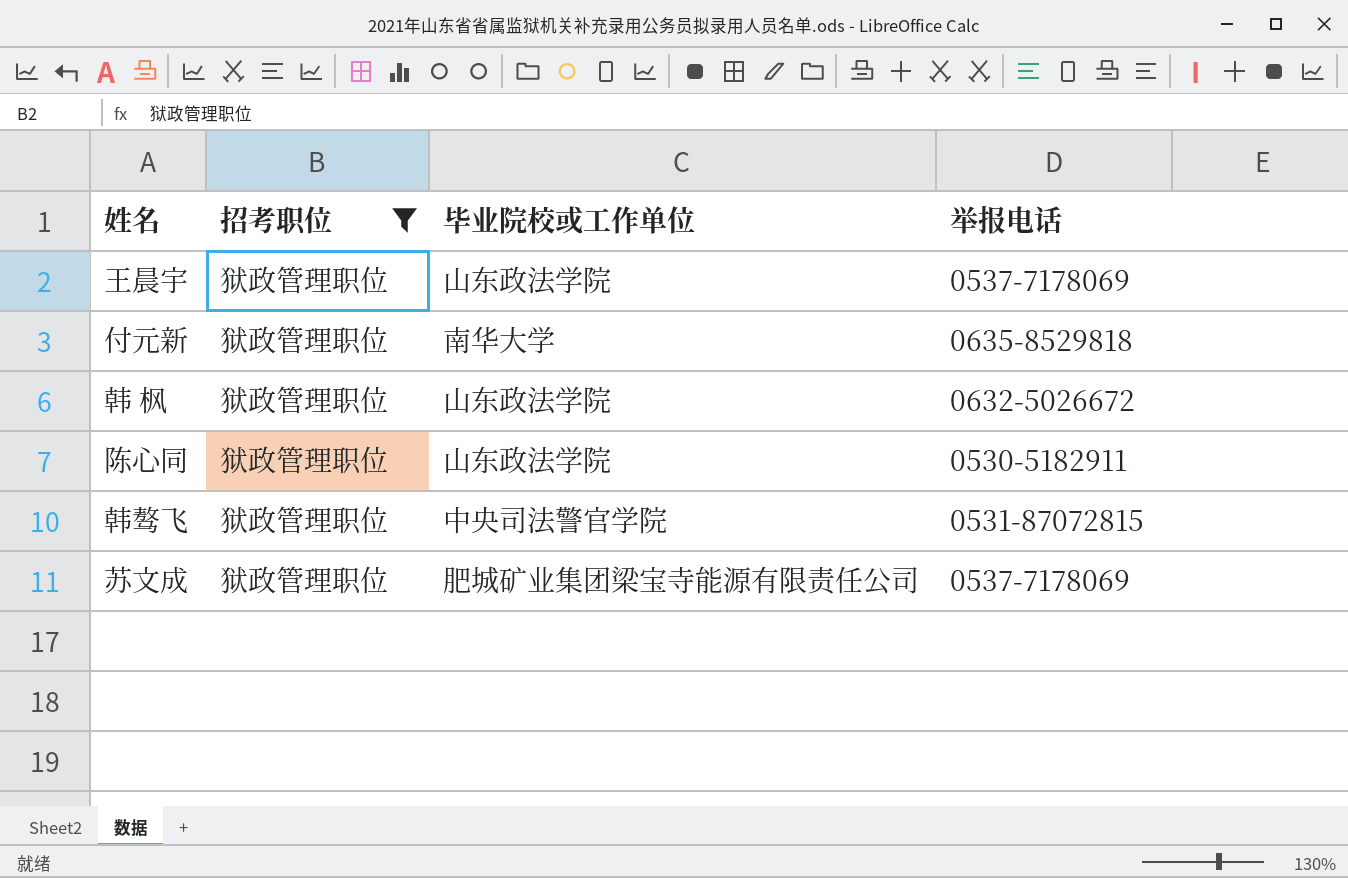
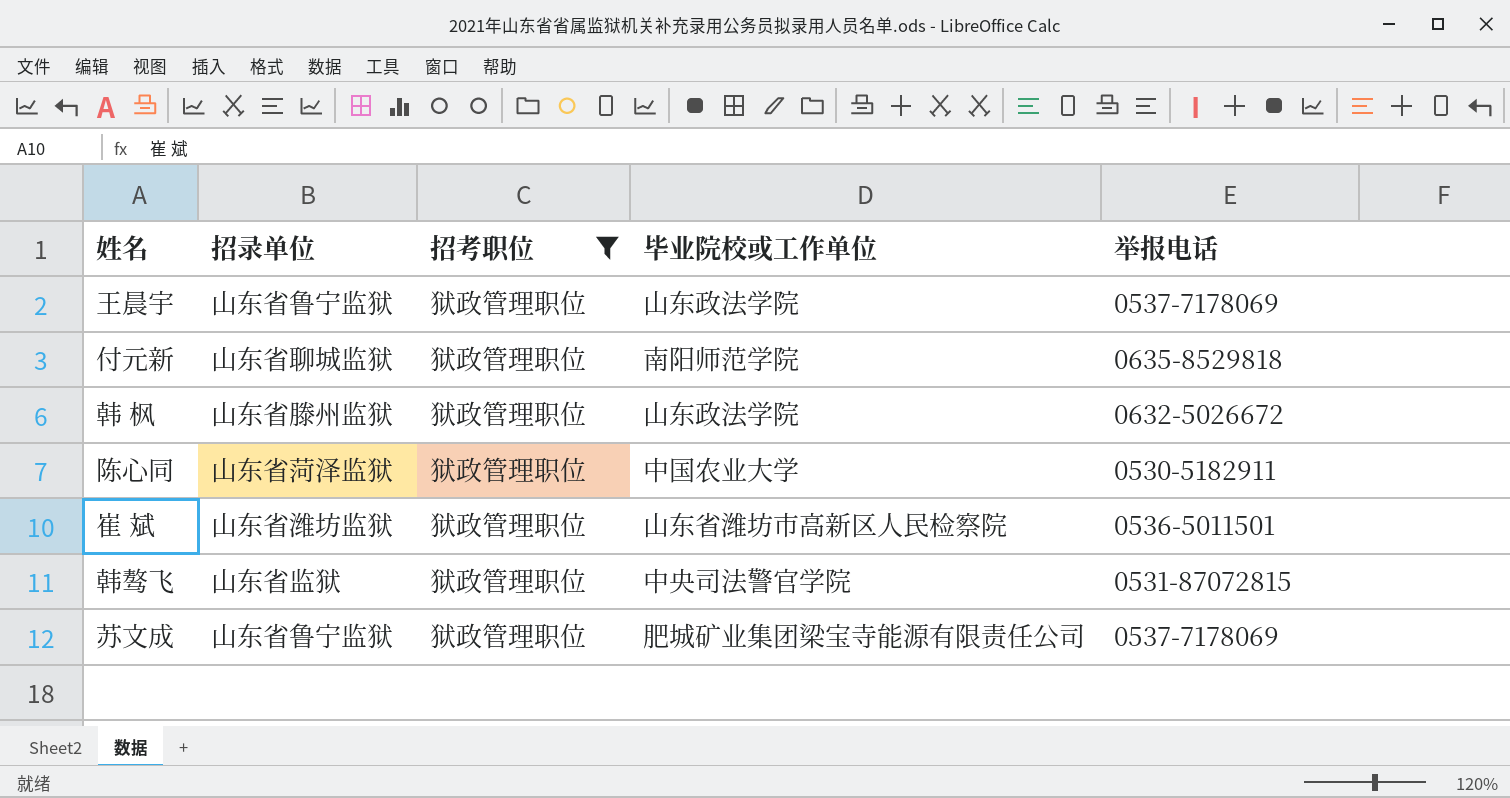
column 招录单位 | position: none -> 2
付元新 | 毕业院校或工作单位: 南华大学 -> 南阳师范学院
陈心同 | 毕业院校或工作单位: 山东政法学院 -> 中国农业大学
row 崔 斌: none -> 山东省潍坊监狱 | 狱政管理职位 | 山东省潍坊市高新区人民检察院 | 0536-5011501

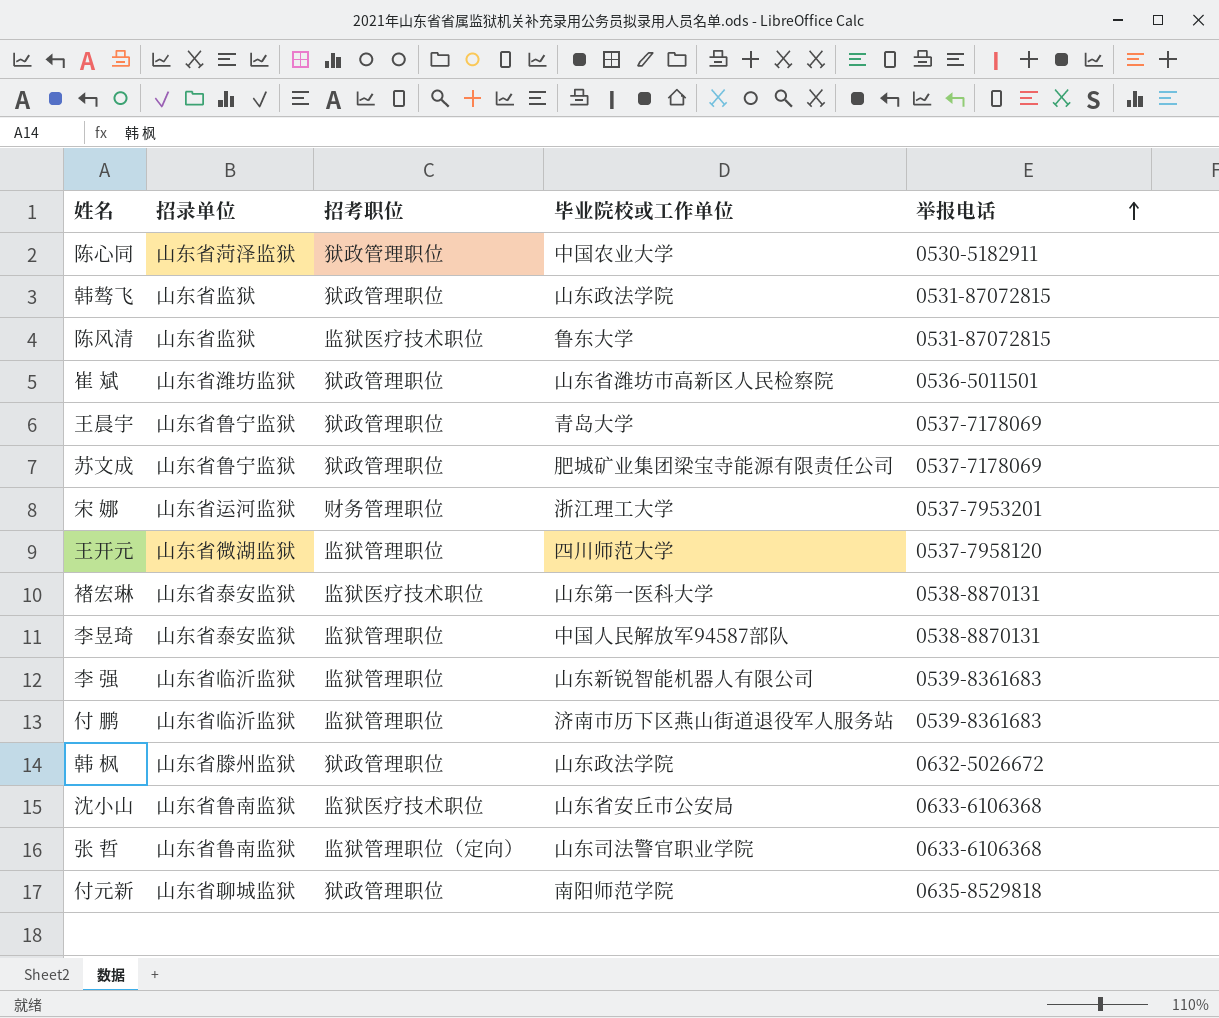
filter: 招考职位 = 狱政管理职位 -> none
row order: none -> 举报电话 ascending
韩骜飞 | 毕业院校或工作单位: 中央司法警官学院 -> 山东政法学院
王晨宇 | 毕业院校或工作单位: 山东政法学院 -> 青岛大学

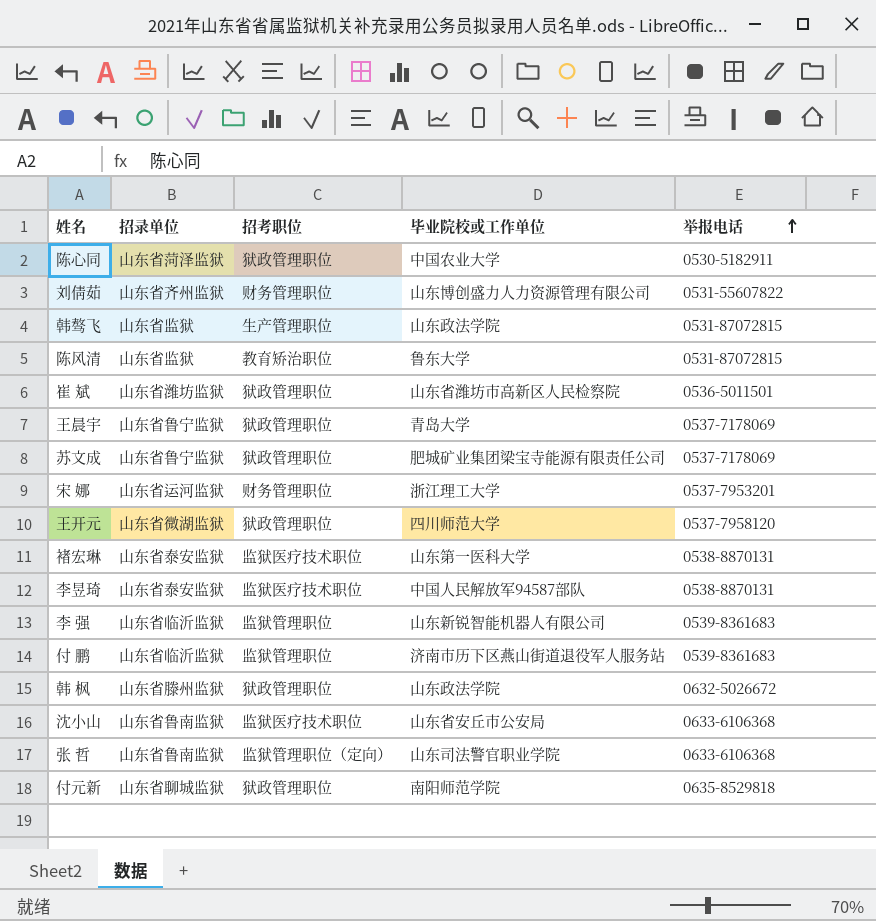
row 刘倩茹: none -> 山东省齐州监狱 | 财务管理职位 | 山东博创盛力人力资源管理有限公司 | 0531-55607822
韩骜飞 | 招考职位: 狱政管理职位 -> 生产管理职位
陈风清 | 招考职位: 监狱医疗技术职位 -> 教育矫治职位
王开元 | 招考职位: 监狱管理职位 -> 狱政管理职位
李昱琦 | 招考职位: 监狱管理职位 -> 监狱医疗技术职位

